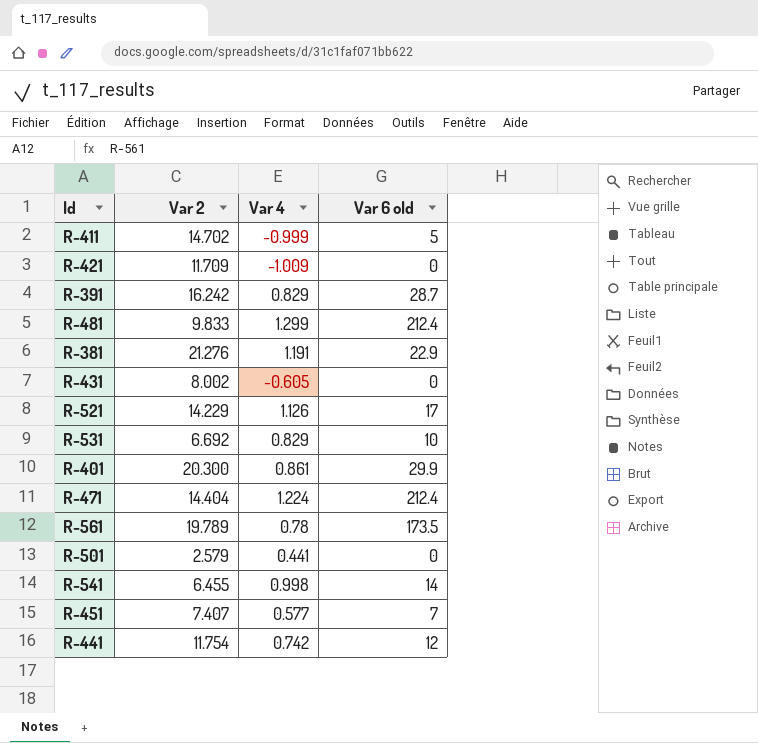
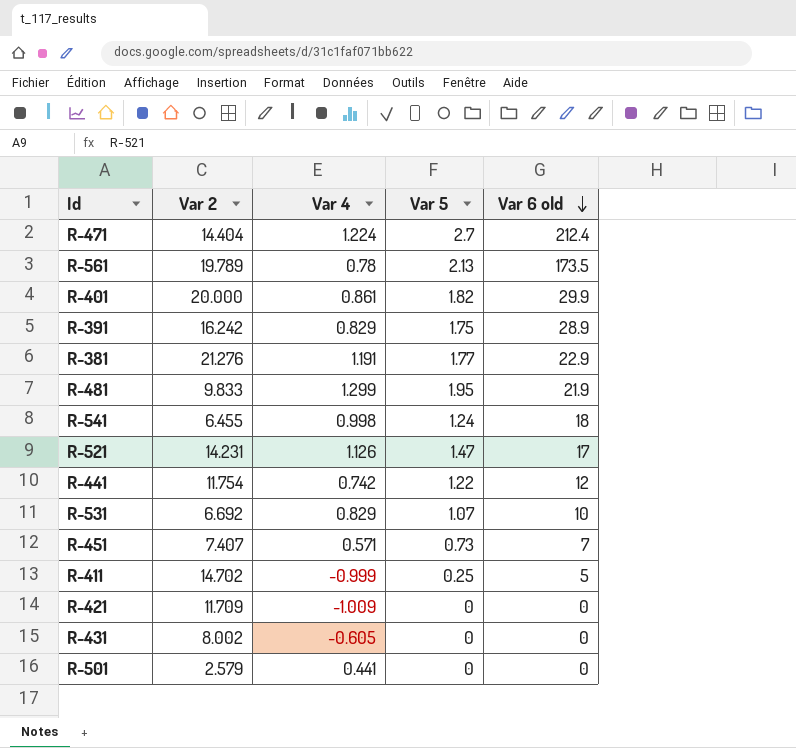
row order: none -> Var 6 old descending
column Var 5 | position: none -> 4
R-401 | Var 2: 20.300 -> 20.000
R-391 | Var 6 old: 28.7 -> 28.9
R-481 | Var 6 old: 212.4 -> 21.9
R-541 | Var 6 old: 14 -> 18
R-521 | Var 2: 14.229 -> 14.231
R-451 | Var 4: 0.577 -> 0.571

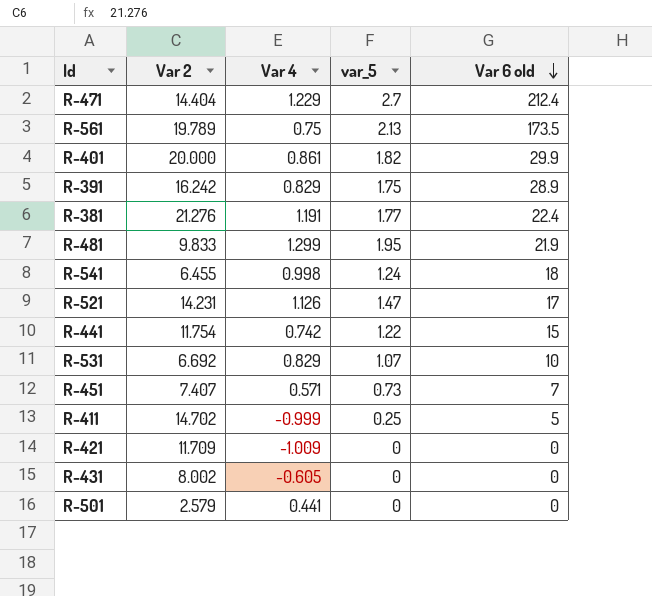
column name: Var 5 -> var_5
R-471 | Var 4: 1.224 -> 1.229
R-561 | Var 4: 0.78 -> 0.75
R-381 | Var 6 old: 22.9 -> 22.4
R-441 | Var 6 old: 12 -> 15

